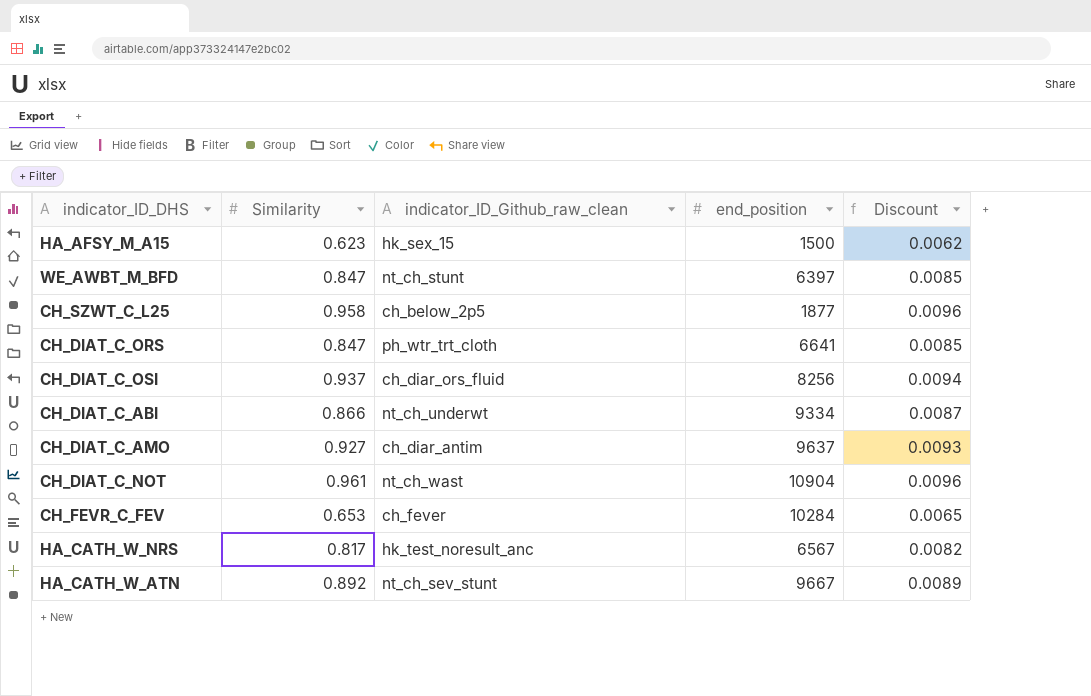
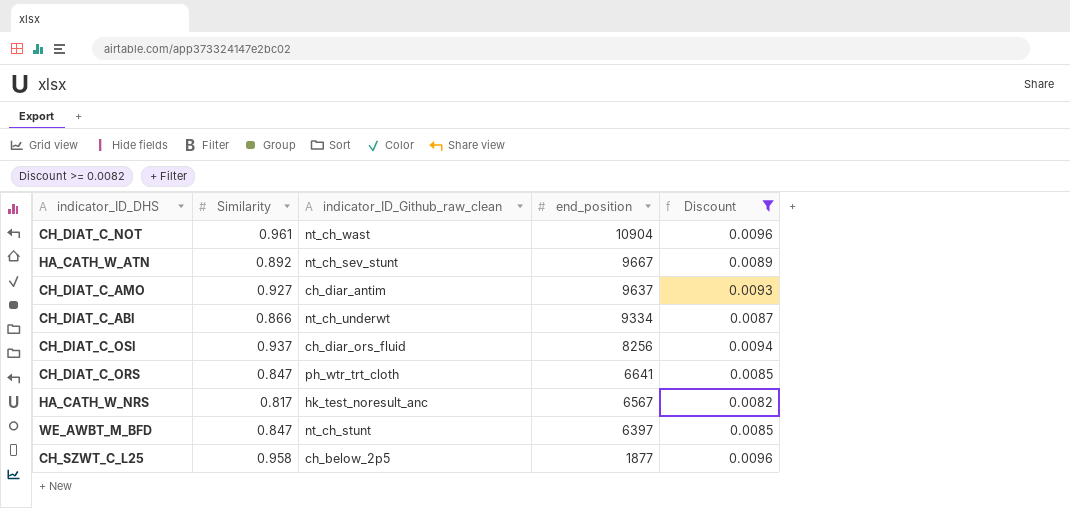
filter: none -> Discount >= 0.0082
row order: none -> end_position descending

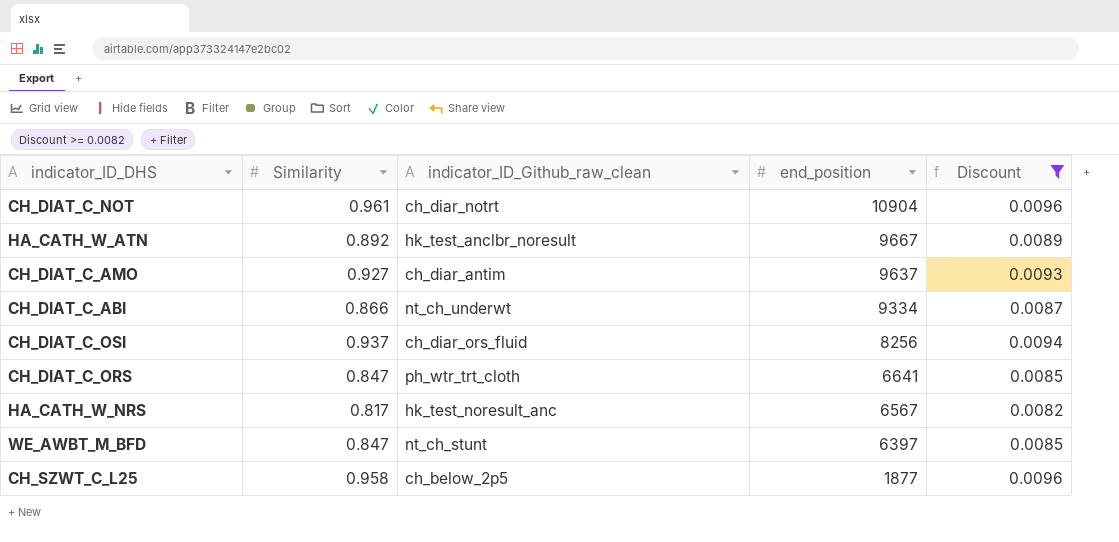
CH_DIAT_C_NOT | indicator_ID_Github_raw_clean: nt_ch_wast -> ch_diar_notrt
HA_CATH_W_ATN | indicator_ID_Github_raw_clean: nt_ch_sev_stunt -> hk_test_anclbr_noresult

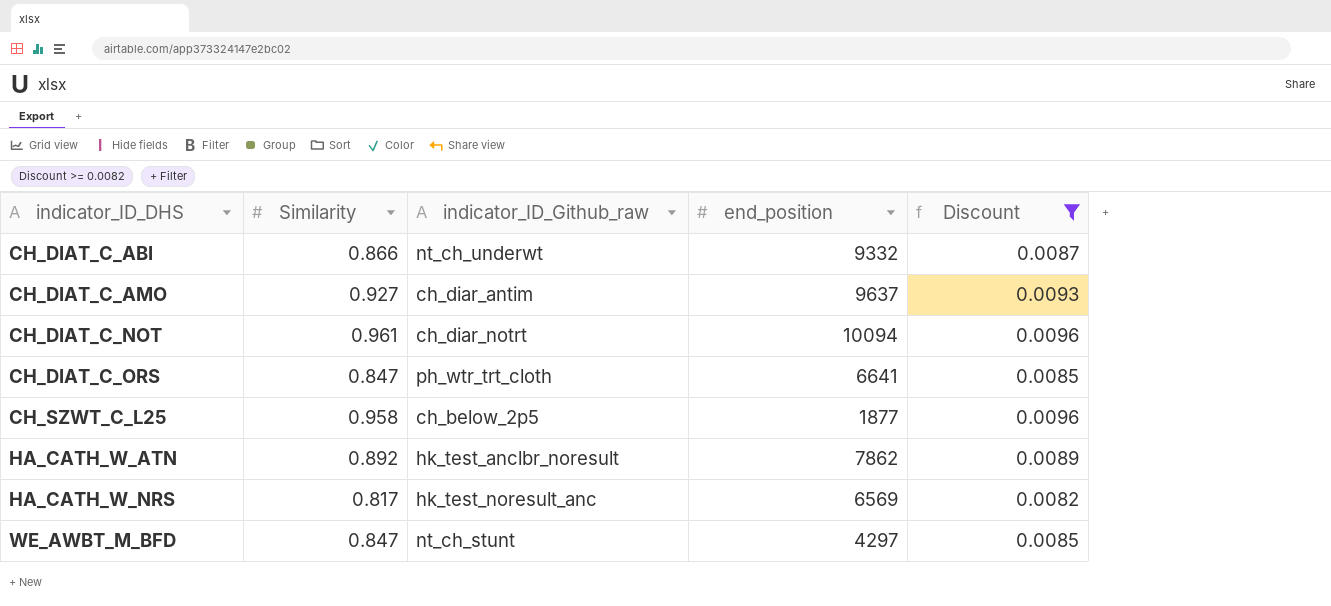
row order: end_position descending -> indicator_ID_DHS ascending
column name: indicator_ID_Github_raw_clean -> indicator_ID_Github_raw
row CH_DIAT_C_OSI: 0.937 | ch_diar_ors_fluid | 8256 | 0.0094 -> none
CH_DIAT_C_ABI | end_position: 9334 -> 9332
CH_DIAT_C_NOT | end_position: 10904 -> 10094
HA_CATH_W_ATN | end_position: 9667 -> 7862
HA_CATH_W_NRS | end_position: 6567 -> 6569
WE_AWBT_M_BFD | end_position: 6397 -> 4297

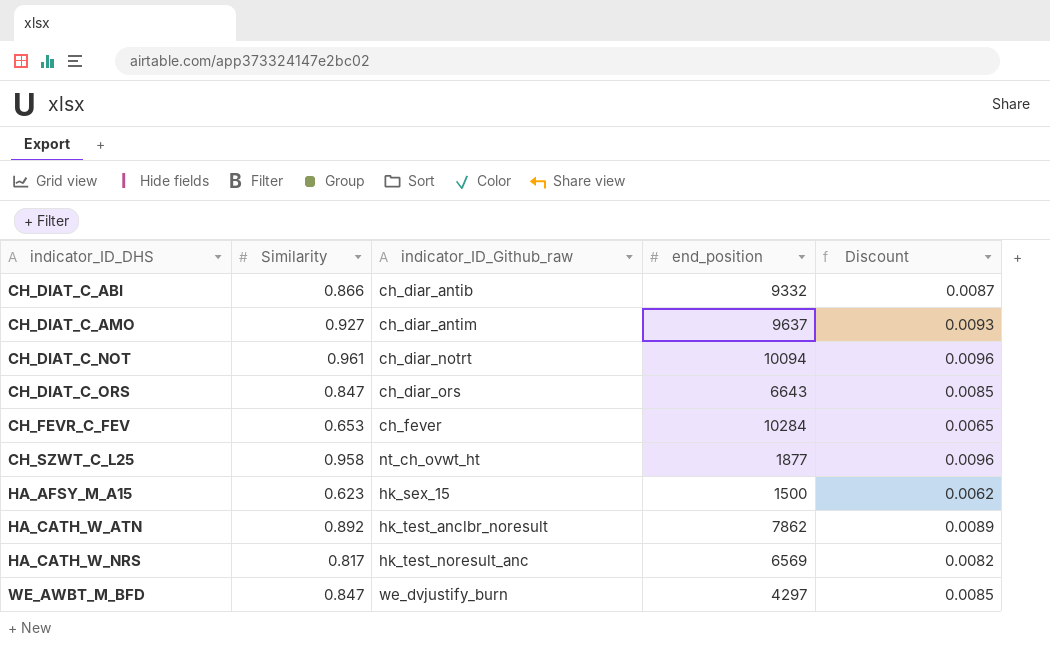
filter: Discount >= 0.0082 -> none
CH_DIAT_C_ABI | indicator_ID_Github_raw: nt_ch_underwt -> ch_diar_antib
CH_DIAT_C_ORS | indicator_ID_Github_raw: ph_wtr_trt_cloth -> ch_diar_ors
CH_DIAT_C_ORS | end_position: 6641 -> 6643
CH_SZWT_C_L25 | indicator_ID_Github_raw: ch_below_2p5 -> nt_ch_ovwt_ht
WE_AWBT_M_BFD | indicator_ID_Github_raw: nt_ch_stunt -> we_dvjustify_burn

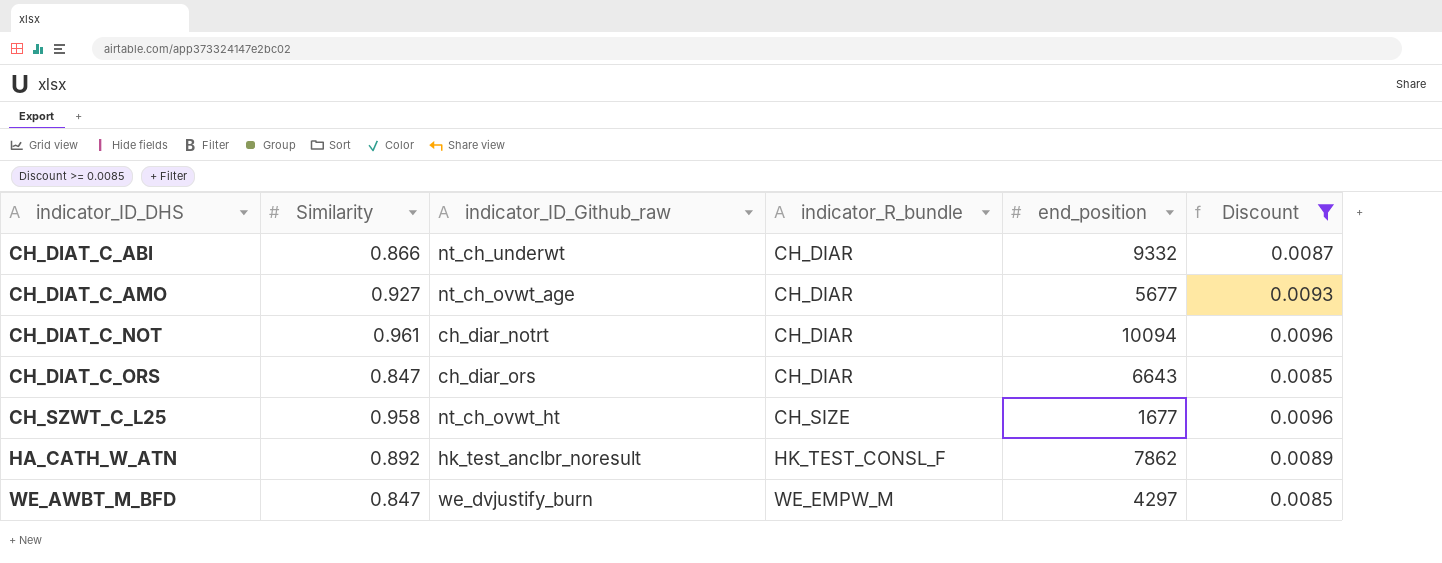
filter: none -> Discount >= 0.0085
column indicator_R_bundle | position: none -> 4
CH_DIAT_C_ABI | indicator_ID_Github_raw: ch_diar_antib -> nt_ch_underwt
CH_DIAT_C_AMO | indicator_ID_Github_raw: ch_diar_antim -> nt_ch_ovwt_age
CH_DIAT_C_AMO | end_position: 9637 -> 5677
CH_SZWT_C_L25 | end_position: 1877 -> 1677

